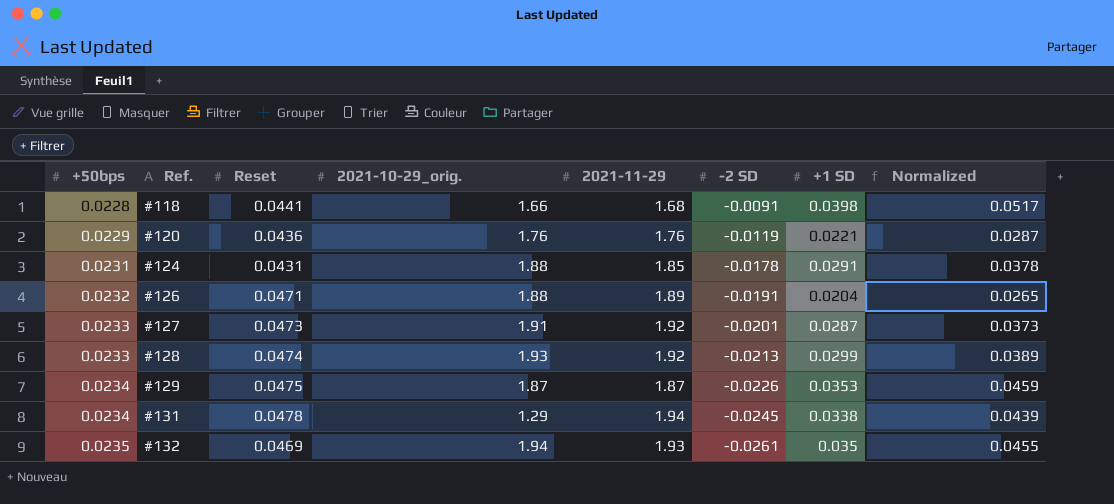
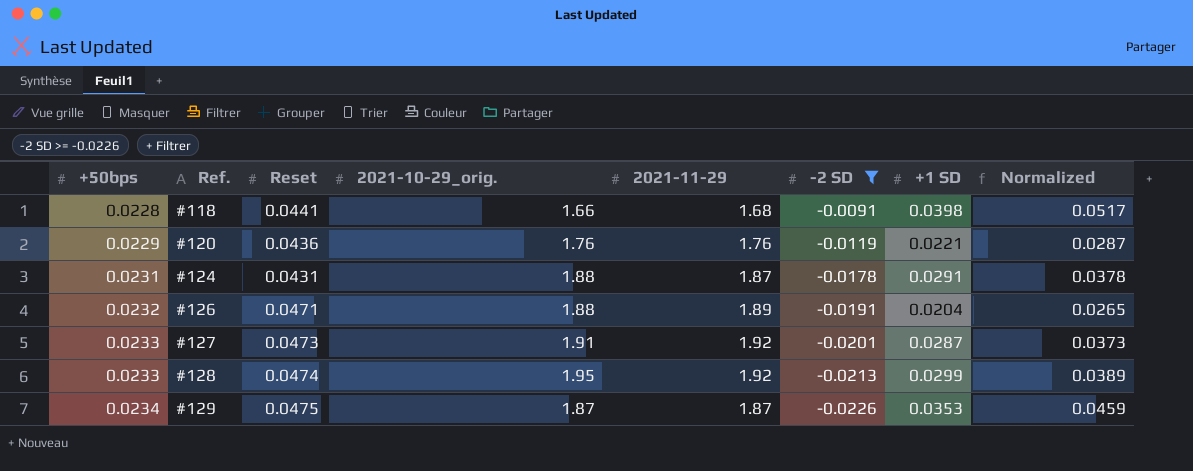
filter: none -> -2 SD >= -0.0226
#124 | 2021-11-29: 1.85 -> 1.87
#128 | 2021-10-29_orig.: 1.93 -> 1.95

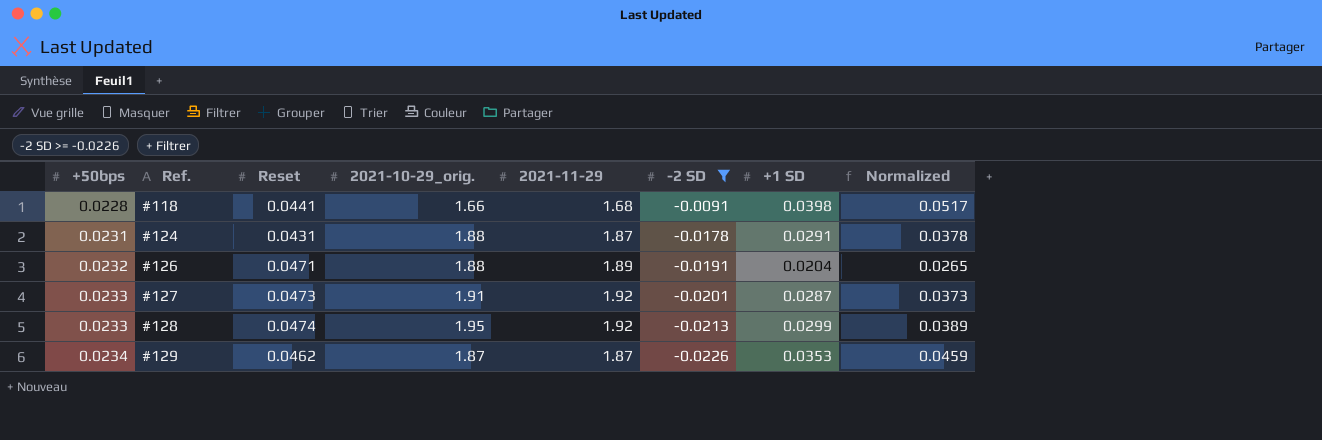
row #120: 0.0229 | 0.0436 | 1.76 | 1.76 | -0.0119 | 0.0221 | 0.0287 -> none
#129 | Reset: 0.0475 -> 0.0462

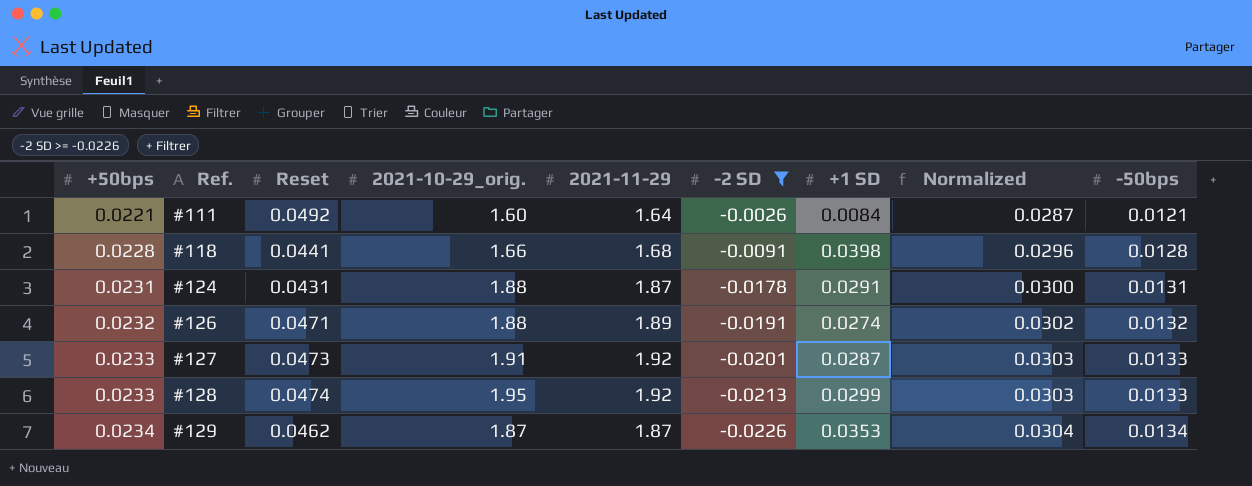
column Normalized | formula: [+1 SD] * 1.3 -> [+50bps] * 1.3
column -50bps | position: none -> 9
row #111: none -> 0.0221 | 0.0492 | 1.60 | 1.64 | -0.0026 | 0.0084 | 0.0287 | 0.0121
#126 | +1 SD: 0.0204 -> 0.0274

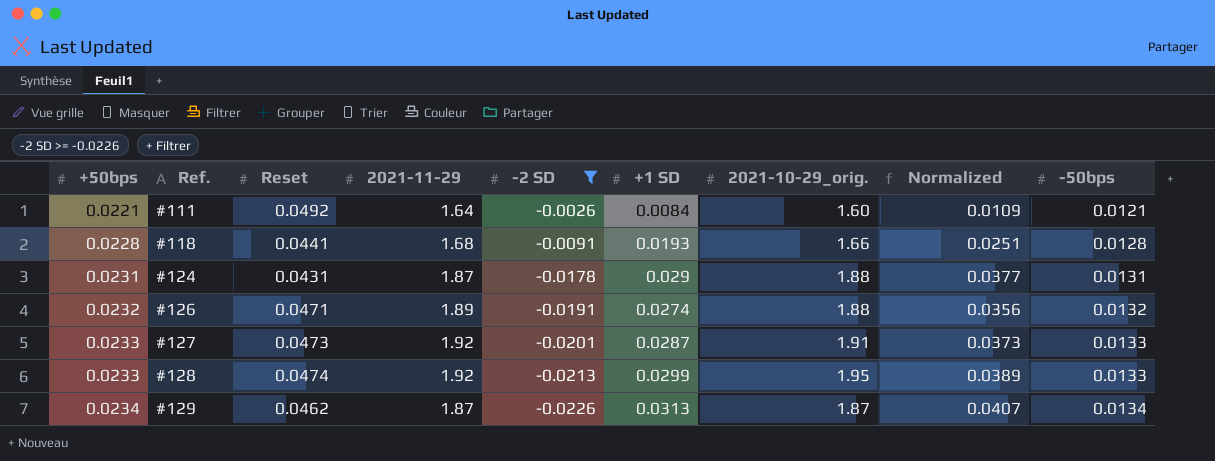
column 2021-10-29_orig. | position: 4 -> 7
column Normalized | formula: [+50bps] * 1.3 -> [+1 SD] * 1.3
#118 | +1 SD: 0.0398 -> 0.0193
#124 | +1 SD: 0.0291 -> 0.029
#129 | +1 SD: 0.0353 -> 0.0313

